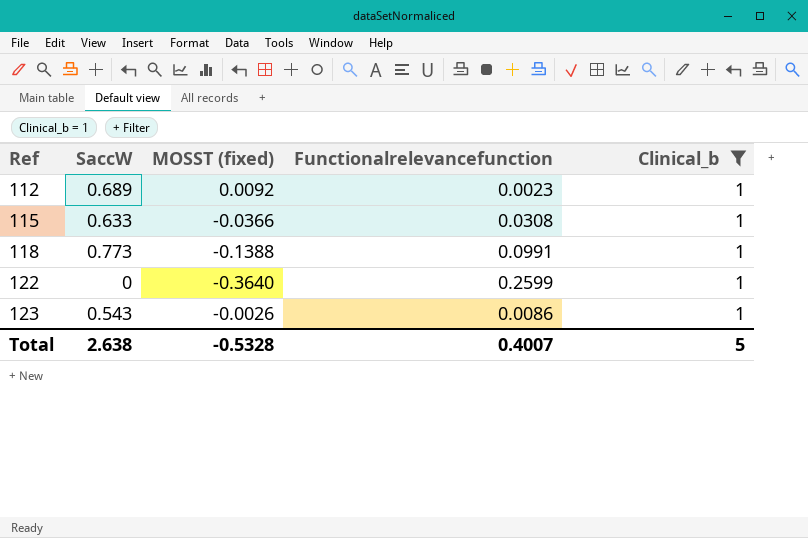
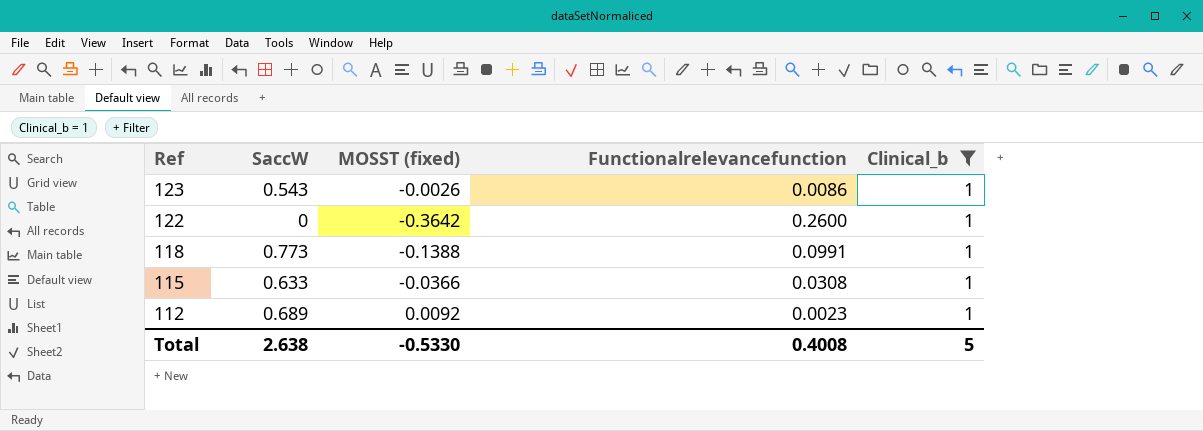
row order: Ref ascending -> Ref descending
122 | MOSST (fixed): -0.3640 -> -0.3642
122 | Functionalrelevancefunction: 0.2599 -> 0.2600
Total | MOSST (fixed): -0.5328 -> -0.5330
Total | Functionalrelevancefunction: 0.4007 -> 0.4008

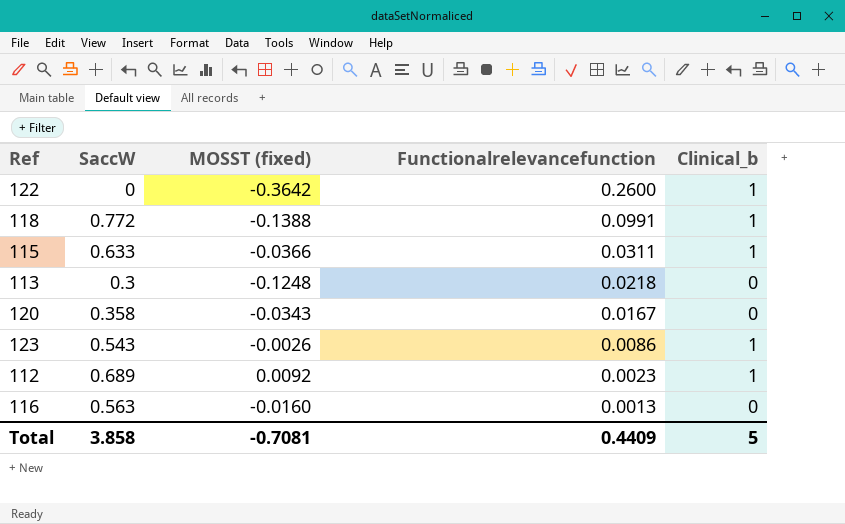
filter: Clinical_b = 1 -> none
row order: Ref descending -> Functionalrelevancefunction descending
118 | SaccW: 0.773 -> 0.772
115 | Functionalrelevancefunction: 0.0308 -> 0.0311
Total | SaccW: 2.638 -> 3.858
Total | MOSST (fixed): -0.5330 -> -0.7081
Total | Functionalrelevancefunction: 0.4008 -> 0.4409

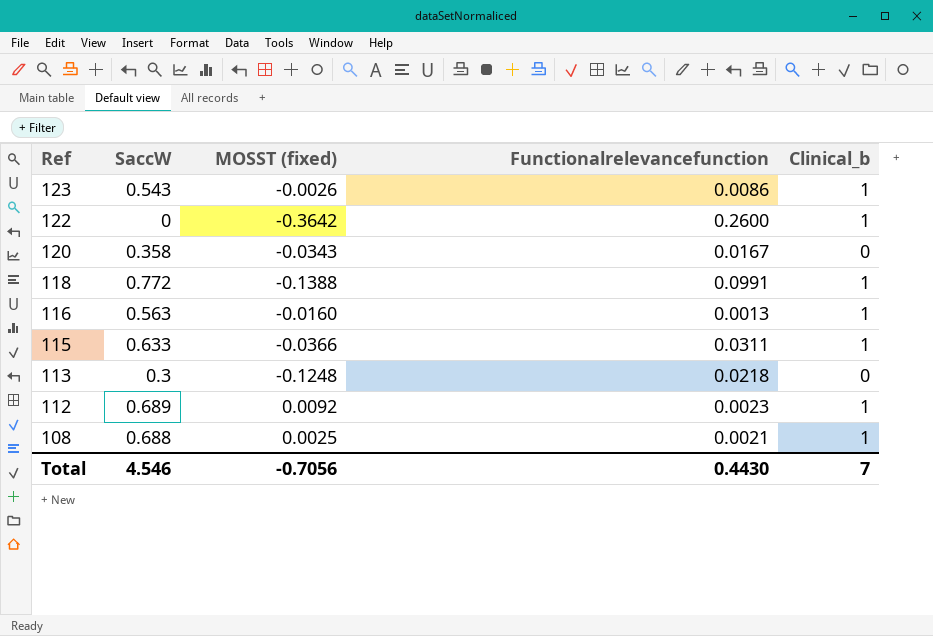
row order: Functionalrelevancefunction descending -> Ref descending
116 | Clinical_b: 0 -> 1
row 108: none -> 0.688 | 0.0025 | 0.0021 | 1
Total | SaccW: 3.858 -> 4.546
Total | MOSST (fixed): -0.7081 -> -0.7056
Total | Functionalrelevancefunction: 0.4409 -> 0.4430
Total | Clinical_b: 5 -> 7

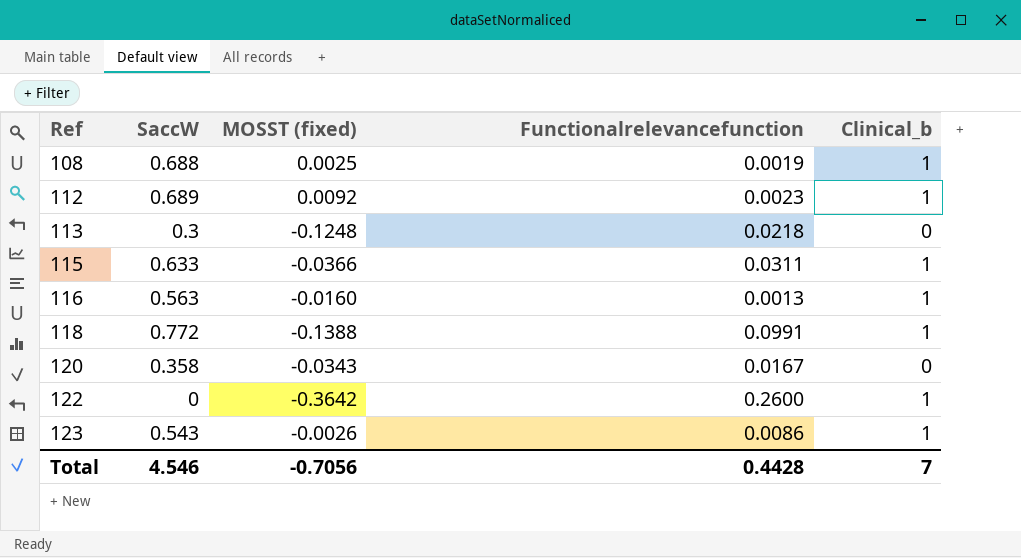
row order: Ref descending -> Ref ascending
108 | Functionalrelevancefunction: 0.0021 -> 0.0019
Total | Functionalrelevancefunction: 0.4430 -> 0.4428

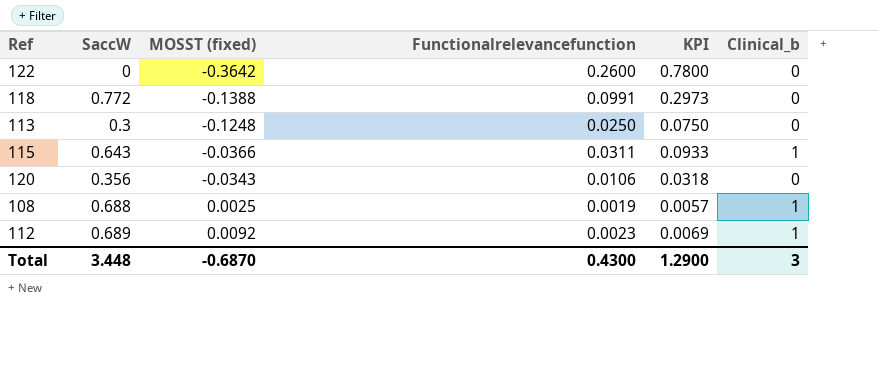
row order: Ref ascending -> MOSST (fixed) ascending
column KPI | formula: none -> [Functionalrelevancefunction] * 3
row 116: 0.563 | -0.0160 | 0.0013 | 1 -> none
row 123: 0.543 | -0.0026 | 0.0086 | 1 -> none
122 | Clinical_b: 1 -> 0
118 | Clinical_b: 1 -> 0
113 | Functionalrelevancefunction: 0.0218 -> 0.0250
115 | SaccW: 0.633 -> 0.643
120 | SaccW: 0.358 -> 0.356
120 | Functionalrelevancefunction: 0.0167 -> 0.0106
Total | SaccW: 4.546 -> 3.448
Total | MOSST (fixed): -0.7056 -> -0.6870
Total | Functionalrelevancefunction: 0.4428 -> 0.4300
Total | Clinical_b: 7 -> 3

